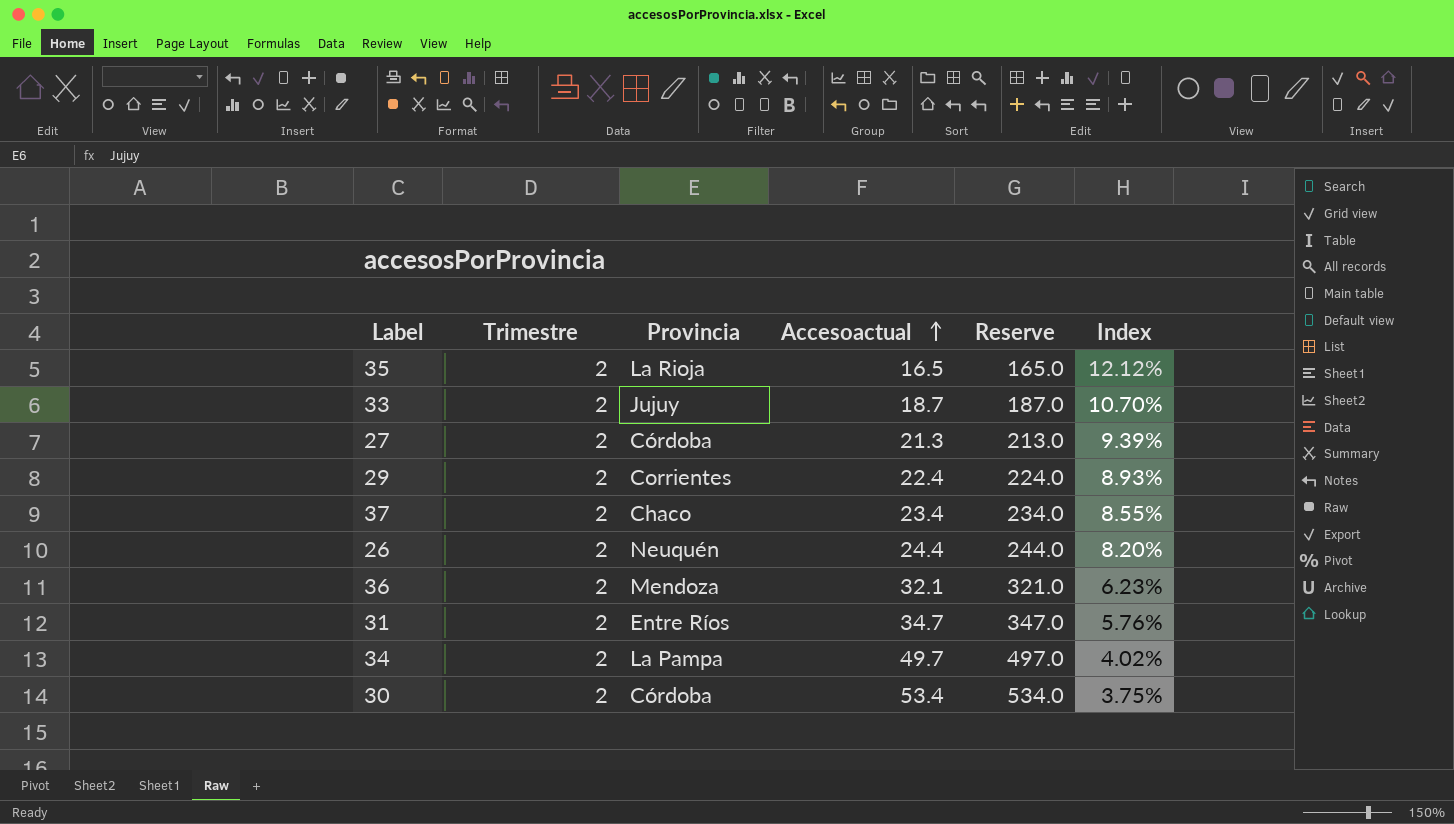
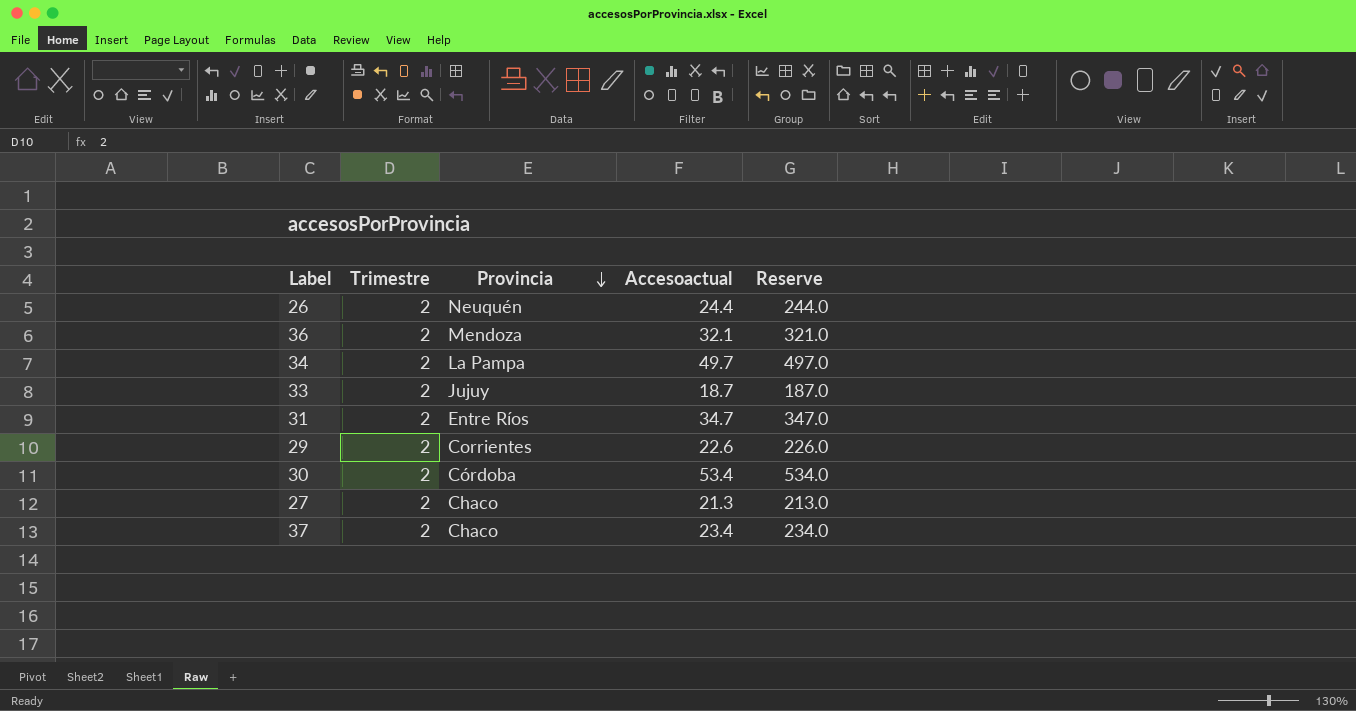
row order: Accesoactual ascending -> Provincia descending
column Index | formula: [Trimestre] / [Accesoactual] -> none
row 35: 2 | La Rioja | 16.5 | 165.0 | 12.12% -> none
29 | Accesoactual: 22.4 -> 22.6
29 | Reserve: 224.0 -> 226.0
27 | Provincia: Córdoba -> Chaco

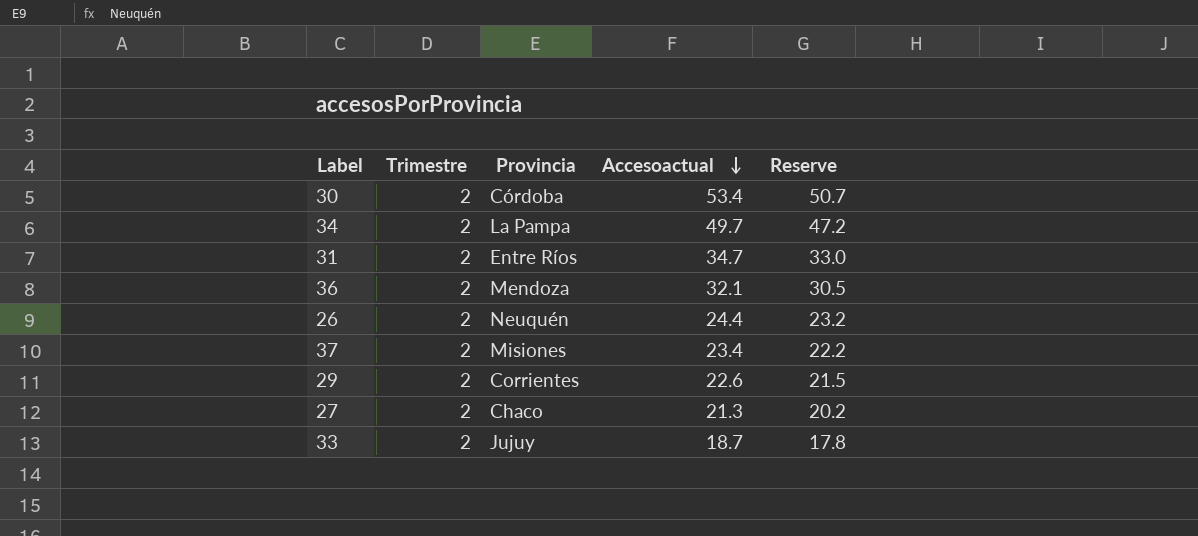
row order: Provincia descending -> Accesoactual descending
column Reserve | formula: [Accesoactual] * 10 -> [Accesoactual] * 0.95
37 | Provincia: Chaco -> Misiones

